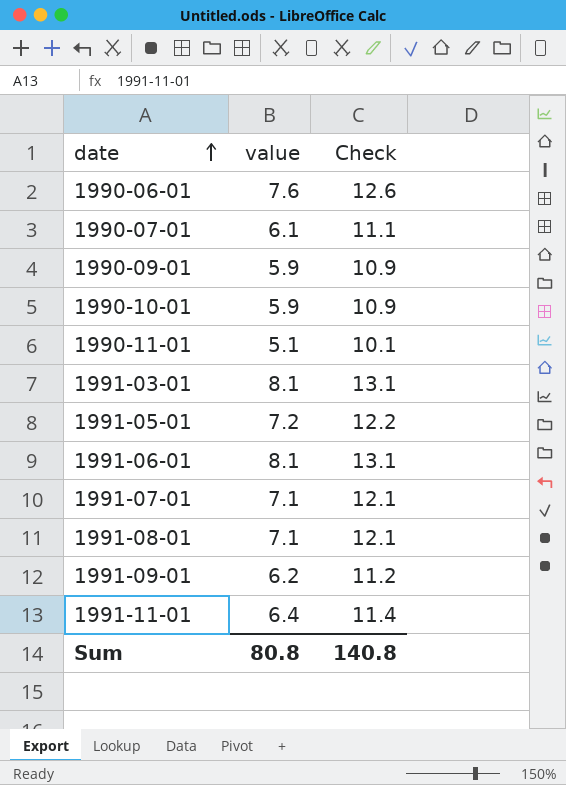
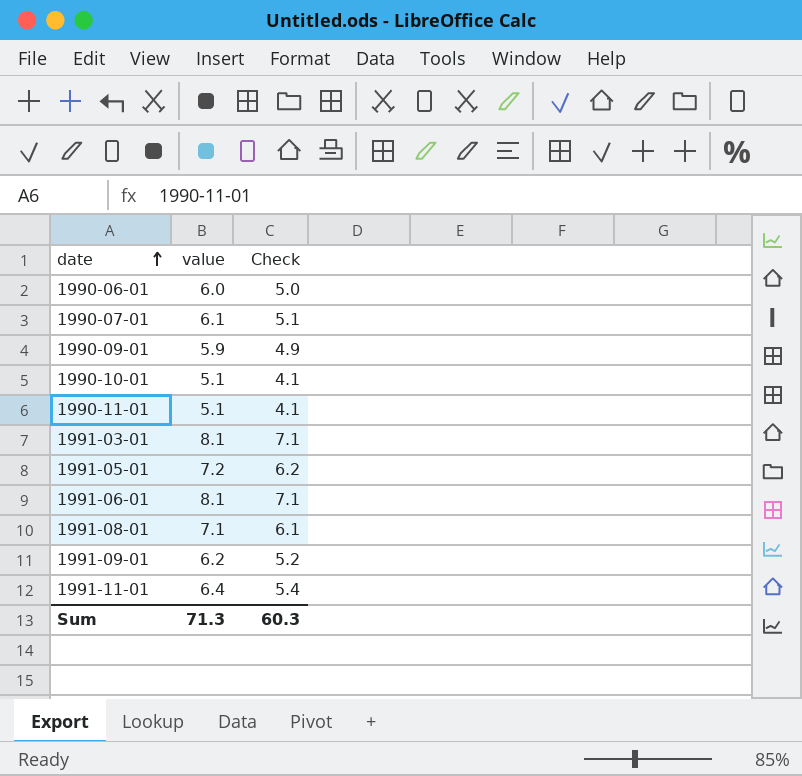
column Check | formula: [value] + 5 -> [value] - 1
row 1991-07-01: 7.1 | 12.1 -> none
1990-06-01 | value: 7.6 -> 6.0
1990-10-01 | value: 5.9 -> 5.1
Sum | value: 80.8 -> 71.3
Sum | Check: 140.8 -> 60.3

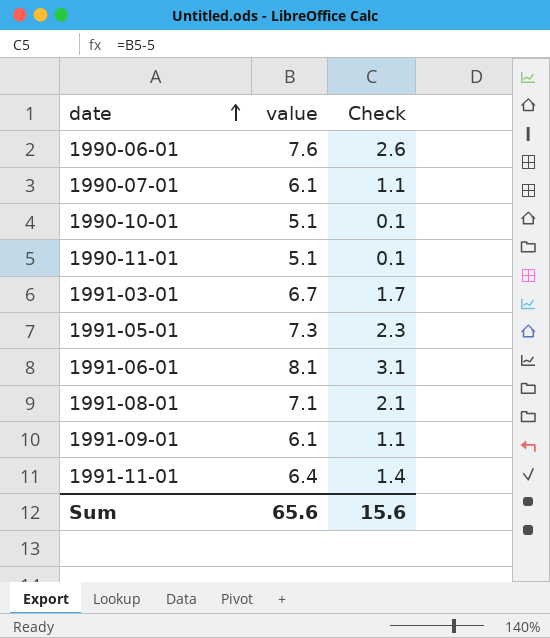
column Check | formula: [value] - 1 -> [value] - 5
row 1990-09-01: 5.9 | 4.9 -> none
1990-06-01 | value: 6.0 -> 7.6
1991-03-01 | value: 8.1 -> 6.7
1991-05-01 | value: 7.2 -> 7.3
1991-09-01 | value: 6.2 -> 6.1
Sum | value: 71.3 -> 65.6
Sum | Check: 60.3 -> 15.6

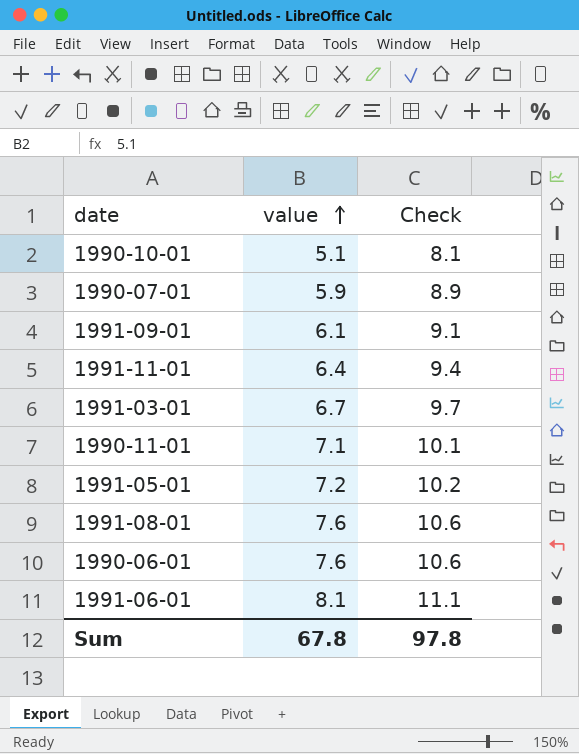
row order: date ascending -> value ascending
column Check | formula: [value] - 5 -> [value] + 3
1990-07-01 | value: 6.1 -> 5.9
1990-11-01 | value: 5.1 -> 7.1
1991-05-01 | value: 7.3 -> 7.2
1991-08-01 | value: 7.1 -> 7.6
Sum | value: 65.6 -> 67.8
Sum | Check: 15.6 -> 97.8

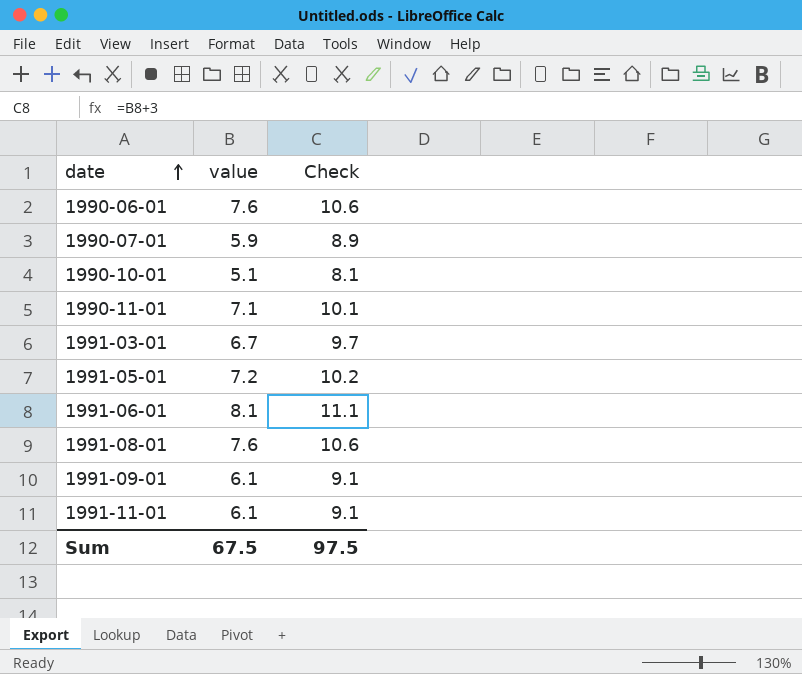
row order: value ascending -> date ascending
1991-11-01 | value: 6.4 -> 6.1
1991-11-01 | Check: 9.4 -> 9.1
Sum | value: 67.8 -> 67.5
Sum | Check: 97.8 -> 97.5

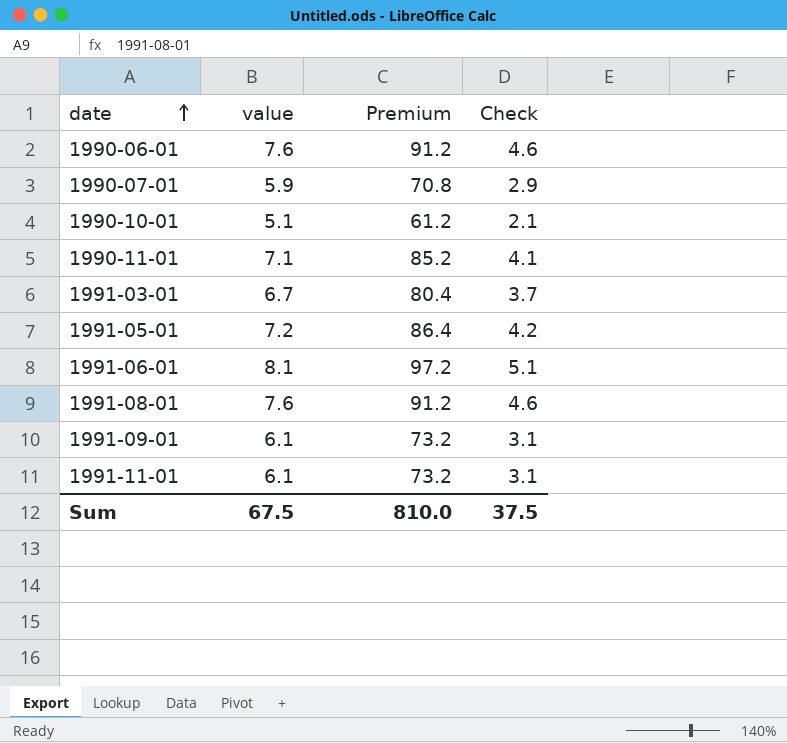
column Premium | formula: none -> [value] * 12
column Check | formula: [value] + 3 -> [value] - 3
Sum | Check: 97.5 -> 37.5

